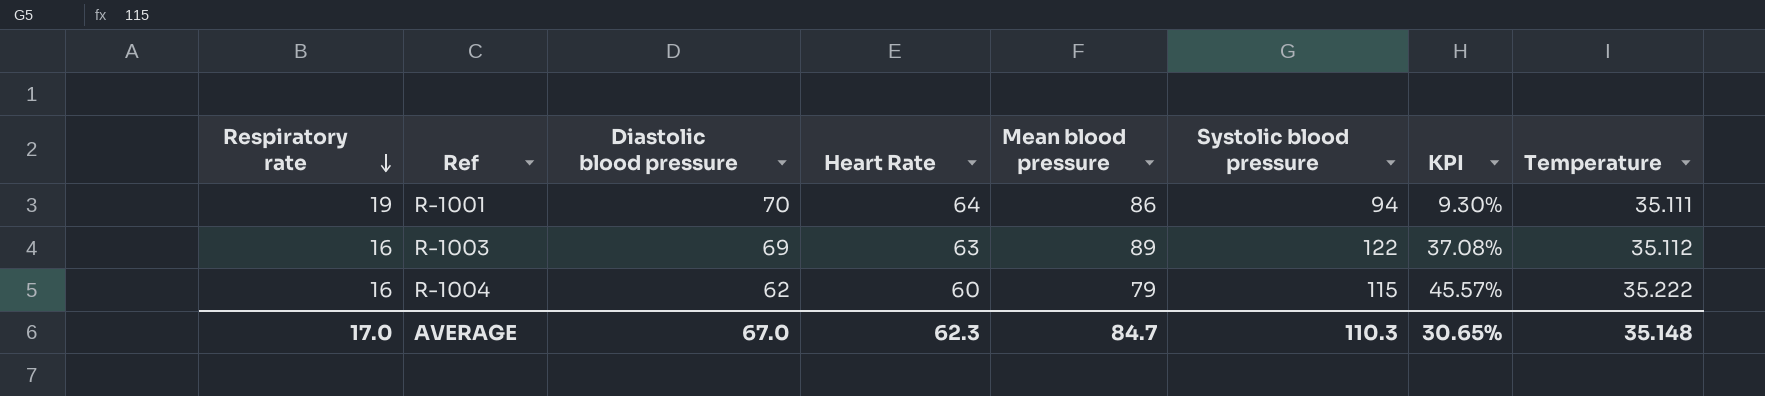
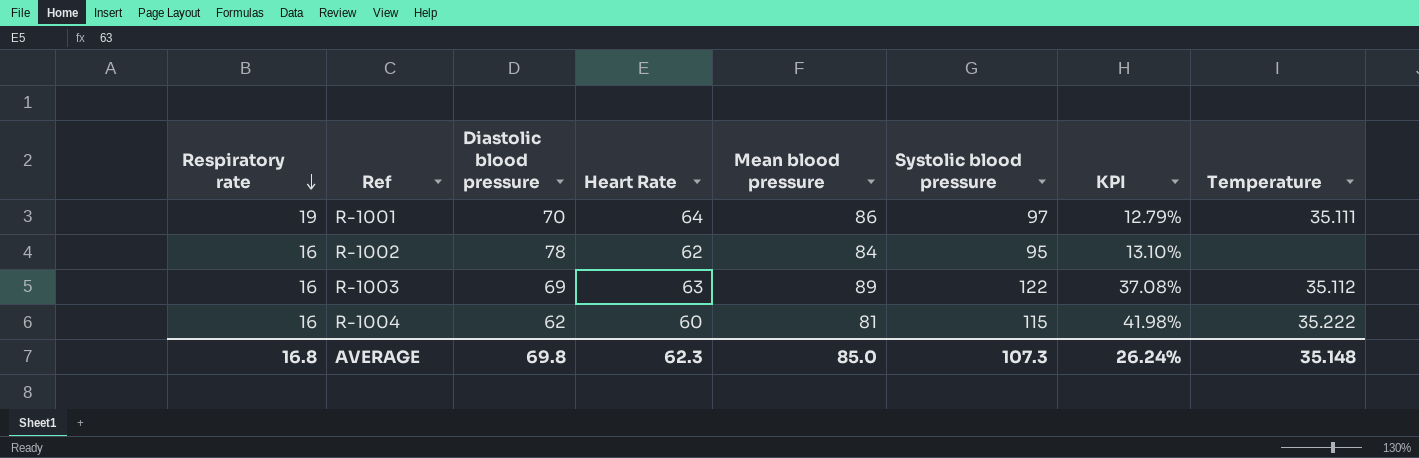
R-1001 | Systolic blood pressure: 94 -> 97
R-1001 | KPI: 9.30% -> 12.79%
row R-1002: none -> 16 | 78 | 62 | 84 | 95 | 13.10% | none
R-1004 | Mean blood pressure: 79 -> 81
R-1004 | KPI: 45.57% -> 41.98%
AVERAGE | Respiratory rate: 17.0 -> 16.8
AVERAGE | Diastolic blood pressure: 67.0 -> 69.8
AVERAGE | Mean blood pressure: 84.7 -> 85.0
AVERAGE | Systolic blood pressure: 110.3 -> 107.3
AVERAGE | KPI: 30.65% -> 26.24%

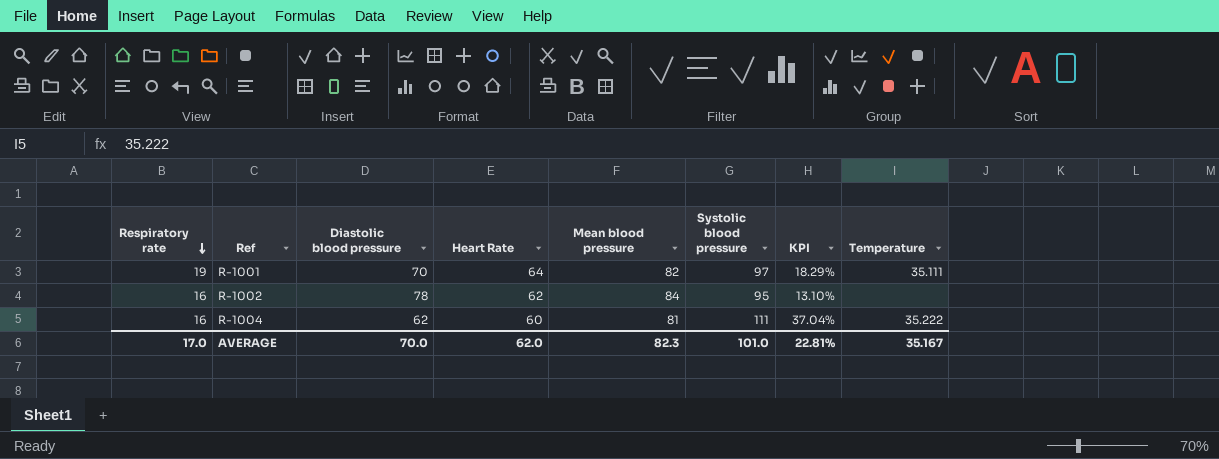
row R-1003: 16 | 69 | 63 | 89 | 122 | 37.08% | 35.112 -> none
R-1001 | Mean blood pressure: 86 -> 82
R-1001 | KPI: 12.79% -> 18.29%
R-1004 | Systolic blood pressure: 115 -> 111
R-1004 | KPI: 41.98% -> 37.04%
AVERAGE | Respiratory rate: 16.8 -> 17.0
AVERAGE | Diastolic blood pressure: 69.8 -> 70.0
AVERAGE | Heart Rate: 62.3 -> 62.0
AVERAGE | Mean blood pressure: 85.0 -> 82.3
AVERAGE | Systolic blood pressure: 107.3 -> 101.0
AVERAGE | KPI: 26.24% -> 22.81%
AVERAGE | Temperature: 35.148 -> 35.167

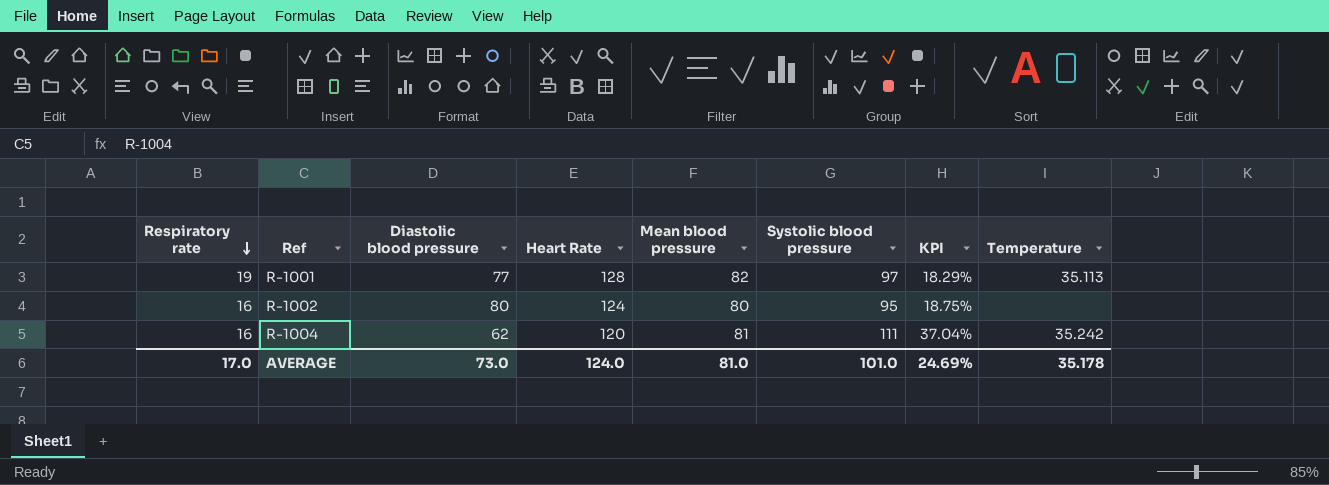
R-1001 | Diastolic blood pressure: 70 -> 77
R-1001 | Heart Rate: 64 -> 128
R-1001 | Temperature: 35.111 -> 35.113
R-1002 | Diastolic blood pressure: 78 -> 80
R-1002 | Heart Rate: 62 -> 124
R-1002 | Mean blood pressure: 84 -> 80
R-1002 | KPI: 13.10% -> 18.75%
R-1004 | Heart Rate: 60 -> 120
R-1004 | Temperature: 35.222 -> 35.242
AVERAGE | Diastolic blood pressure: 70.0 -> 73.0
AVERAGE | Heart Rate: 62.0 -> 124.0
AVERAGE | Mean blood pressure: 82.3 -> 81.0
AVERAGE | KPI: 22.81% -> 24.69%
AVERAGE | Temperature: 35.167 -> 35.178

